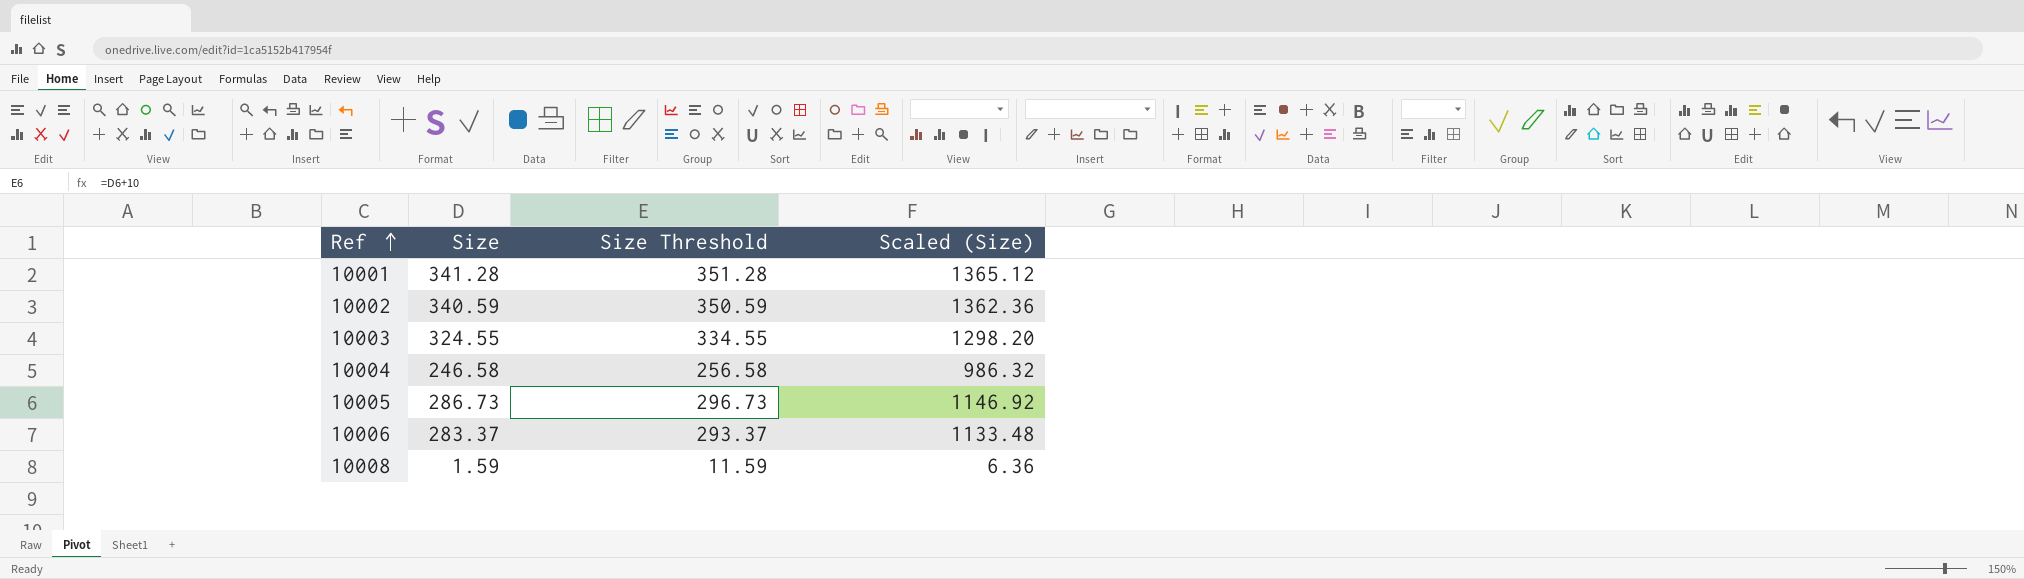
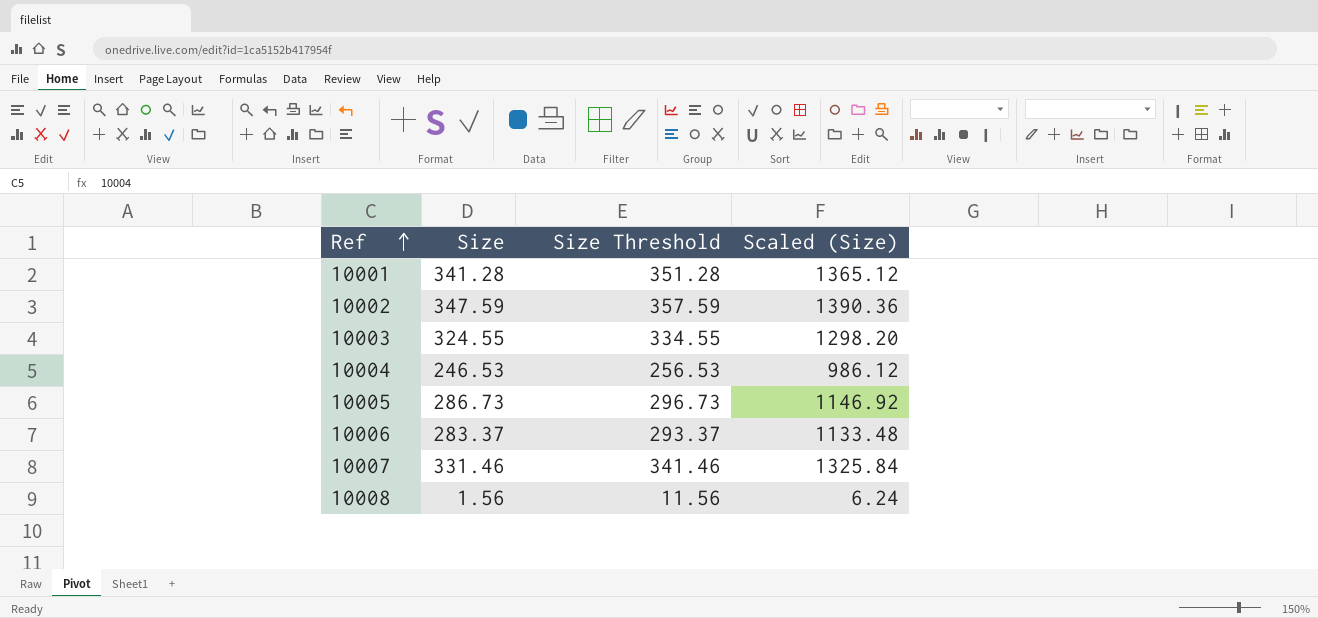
10002 | Size: 340.59 -> 347.59
10002 | Size Threshold: 350.59 -> 357.59
10002 | Scaled (Size): 1362.36 -> 1390.36
10004 | Size: 246.58 -> 246.53
10004 | Size Threshold: 256.58 -> 256.53
10004 | Scaled (Size): 986.32 -> 986.12
row 10007: none -> 331.46 | 341.46 | 1325.84
10008 | Size: 1.59 -> 1.56
10008 | Size Threshold: 11.59 -> 11.56
10008 | Scaled (Size): 6.36 -> 6.24

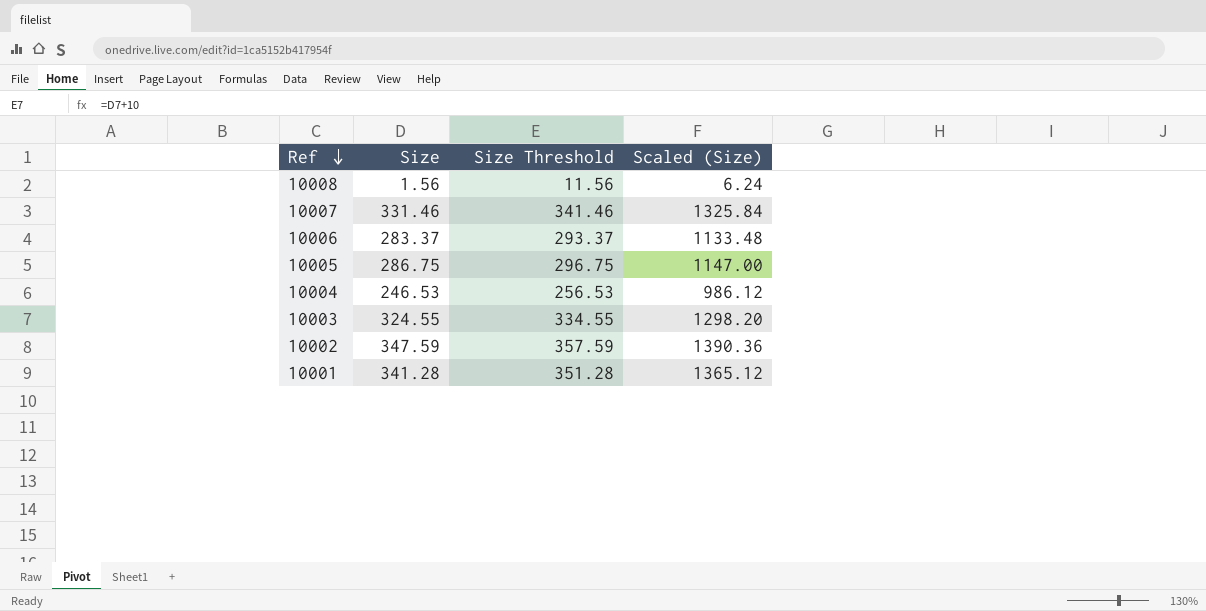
row order: Ref ascending -> Ref descending
10005 | Size: 286.73 -> 286.75
10005 | Size Threshold: 296.73 -> 296.75
10005 | Scaled (Size): 1146.92 -> 1147.00

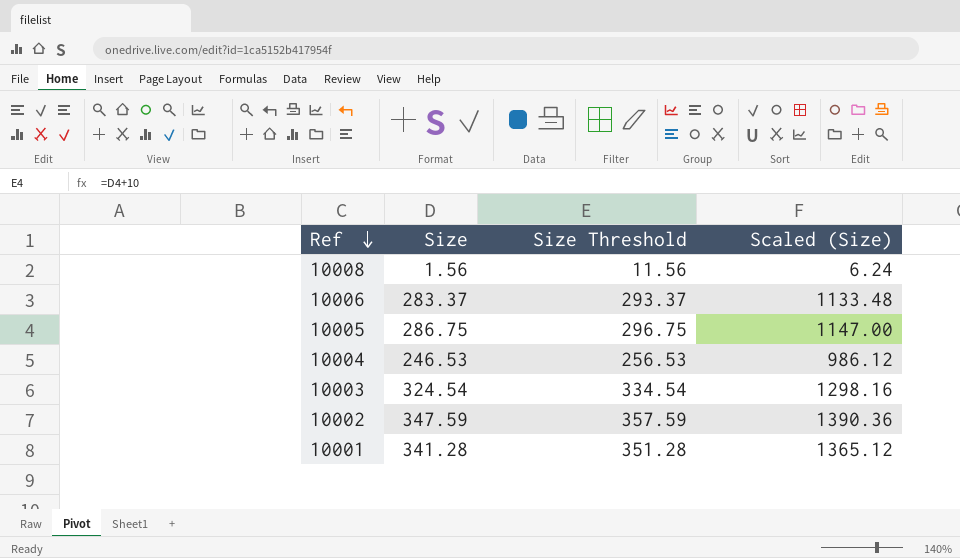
row 10007: 331.46 | 341.46 | 1325.84 -> none
10003 | Size: 324.55 -> 324.54
10003 | Size Threshold: 334.55 -> 334.54
10003 | Scaled (Size): 1298.20 -> 1298.16

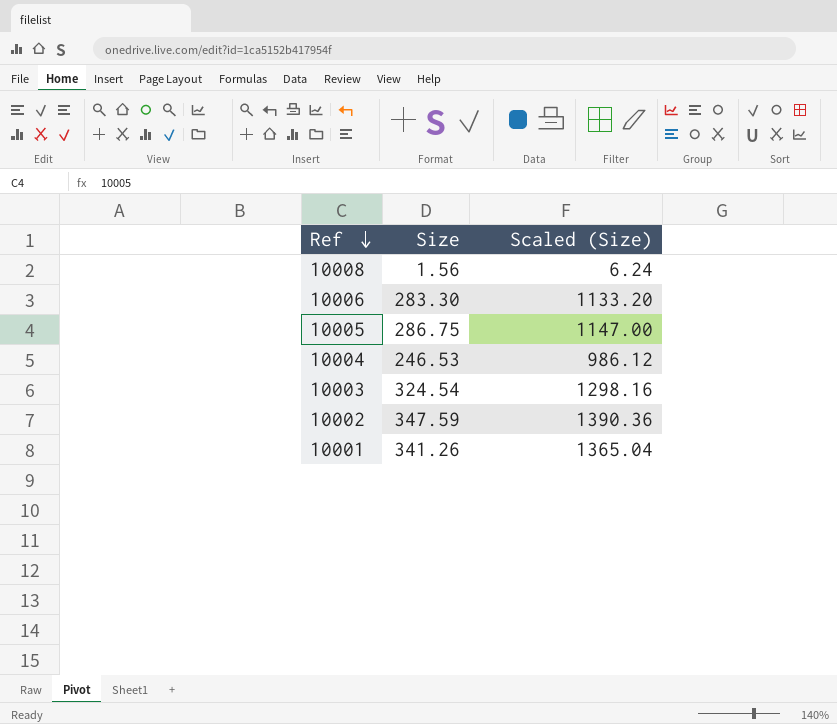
column Size Threshold | formula: [Size] + 10 -> none
10006 | Size: 283.37 -> 283.30
10006 | Scaled (Size): 1133.48 -> 1133.20
10001 | Size: 341.28 -> 341.26
10001 | Scaled (Size): 1365.12 -> 1365.04

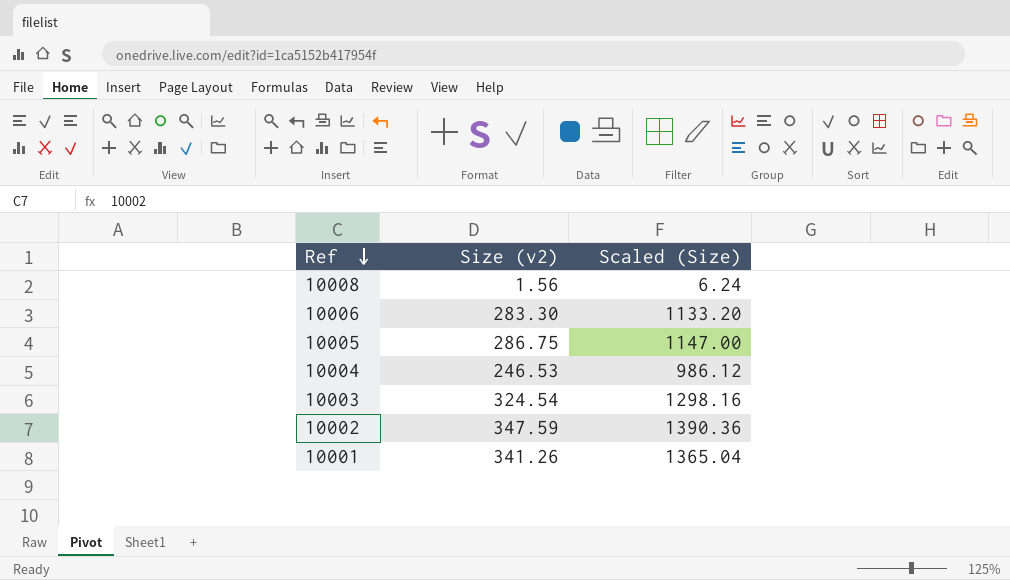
column name: Size -> Size (v2)

